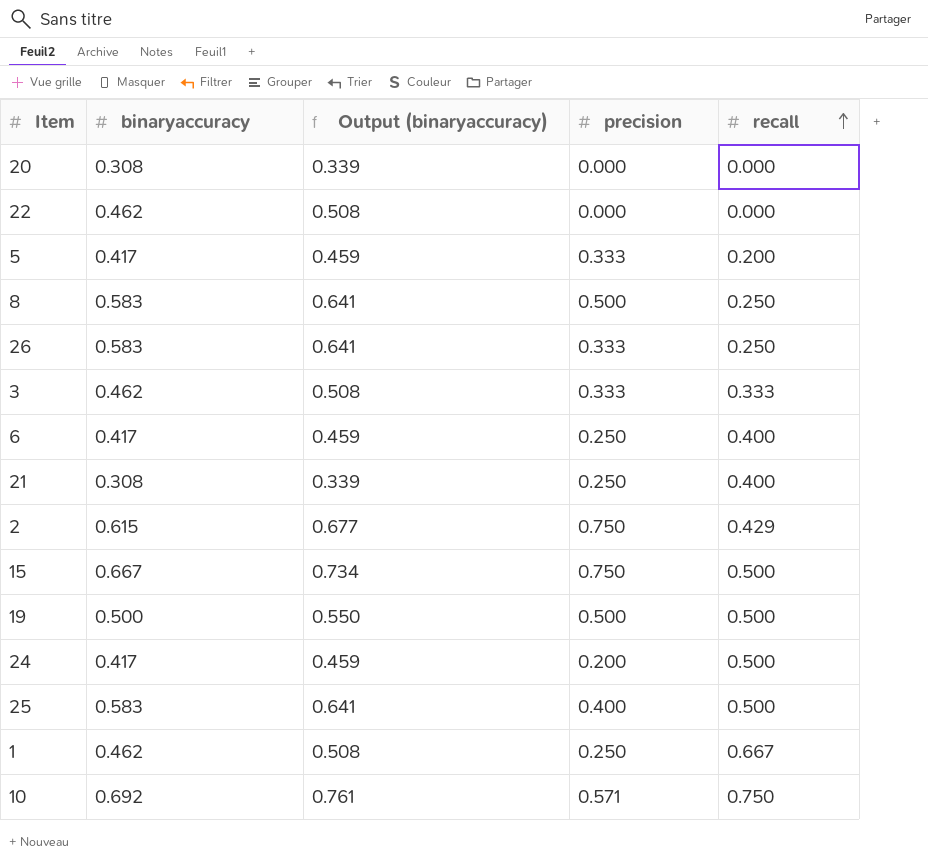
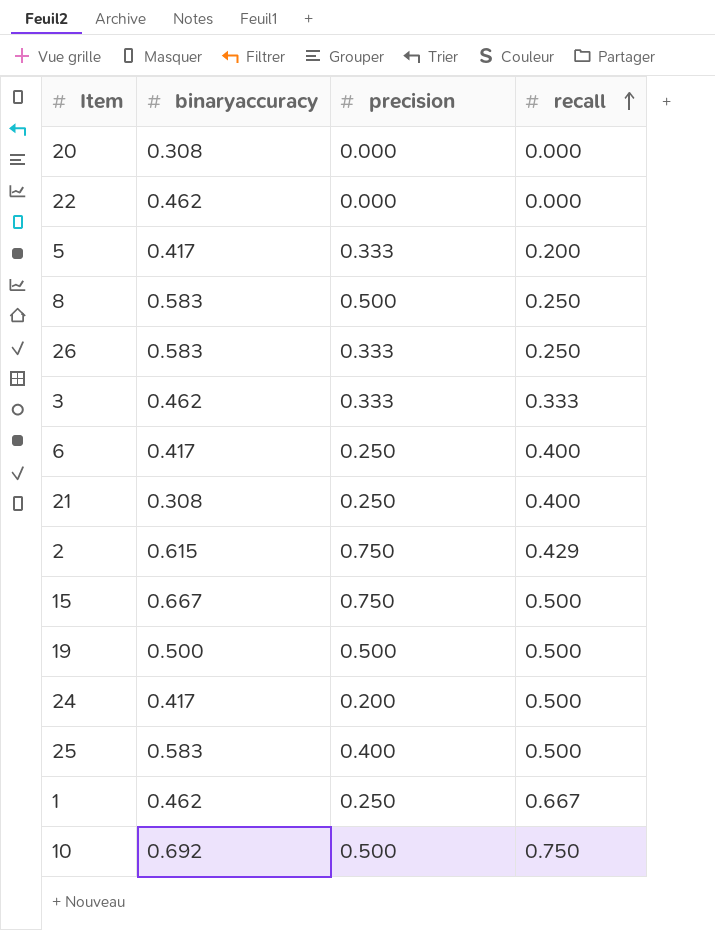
column Output (binaryaccuracy) | formula: [binaryaccuracy] * 1.1 -> none
10 | precision: 0.571 -> 0.500

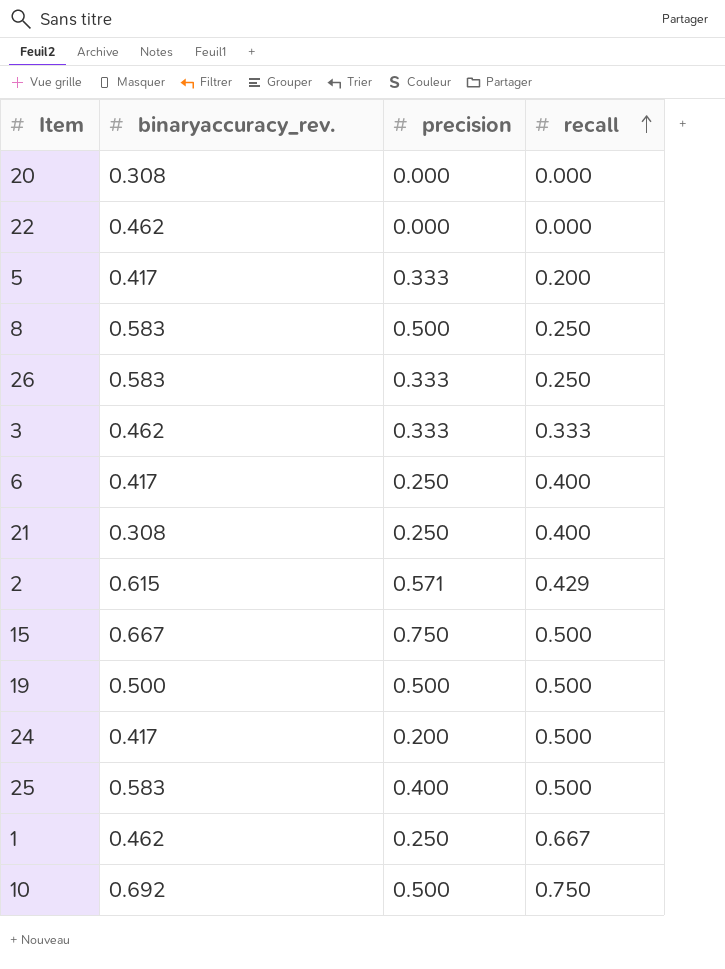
column name: binaryaccuracy -> binaryaccuracy_rev.
2 | precision: 0.750 -> 0.571

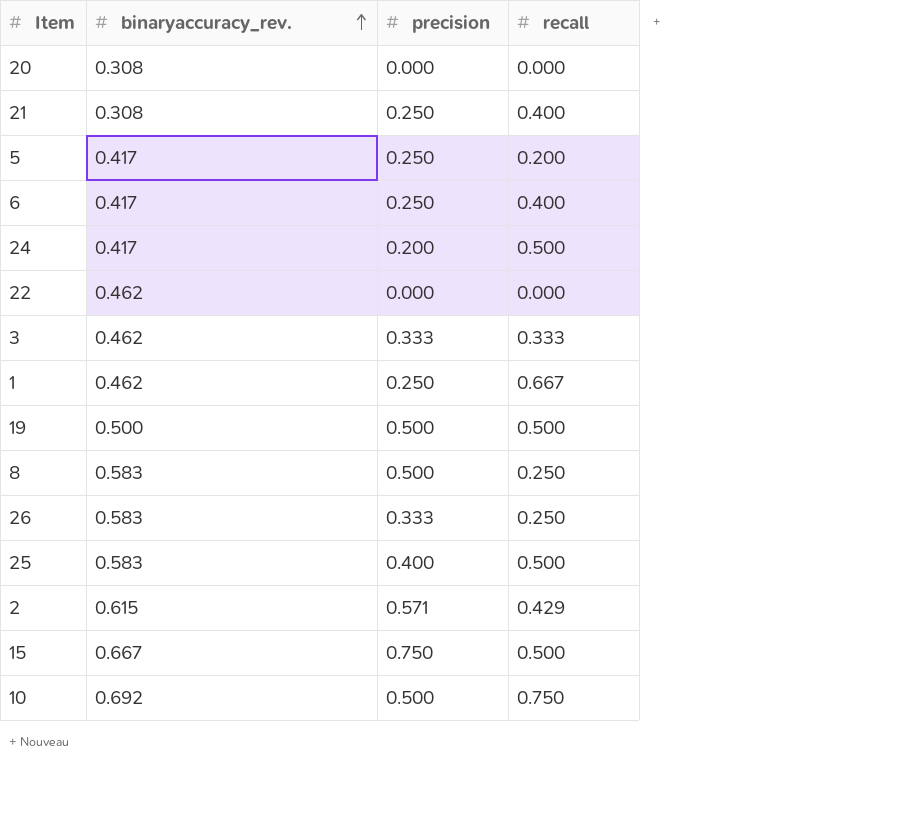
row order: recall ascending -> binaryaccuracy_rev. ascending
5 | precision: 0.333 -> 0.250

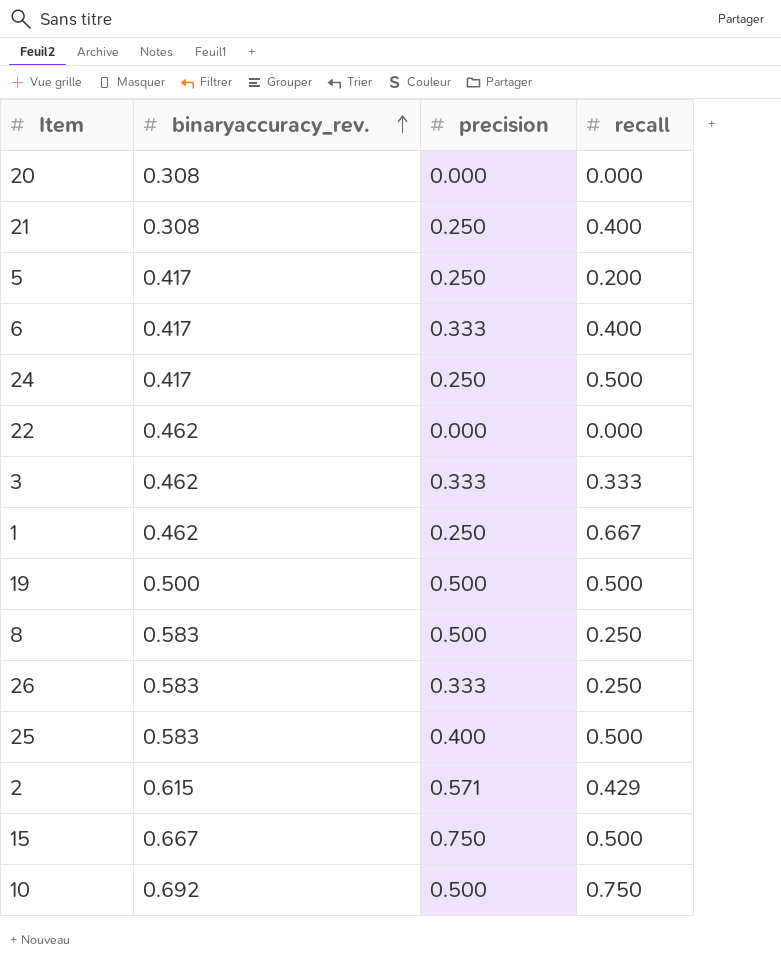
6 | precision: 0.250 -> 0.333
24 | precision: 0.200 -> 0.250

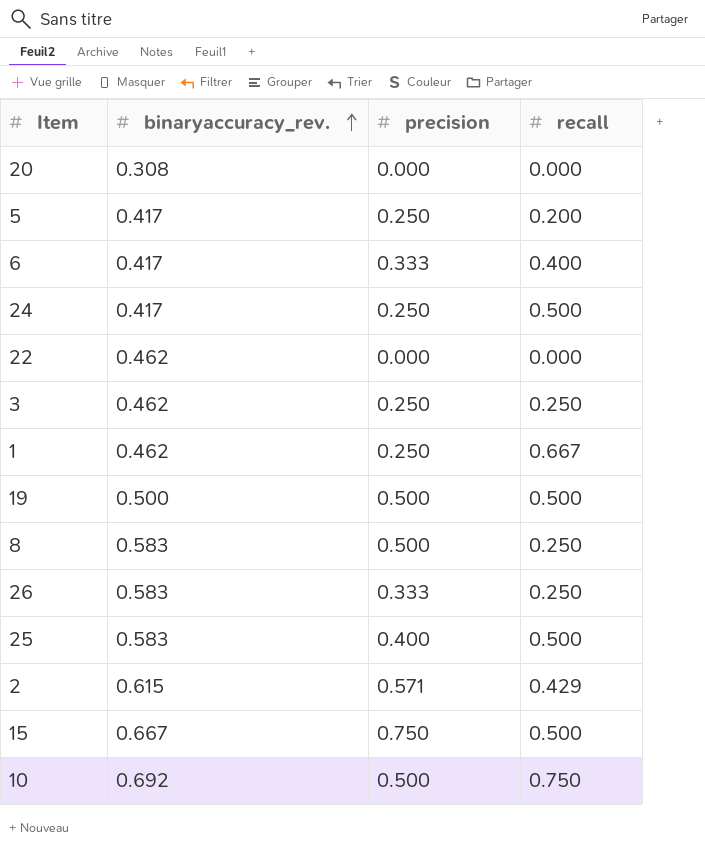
row 21: 0.308 | 0.250 | 0.400 -> none
3 | precision: 0.333 -> 0.250
3 | recall: 0.333 -> 0.250

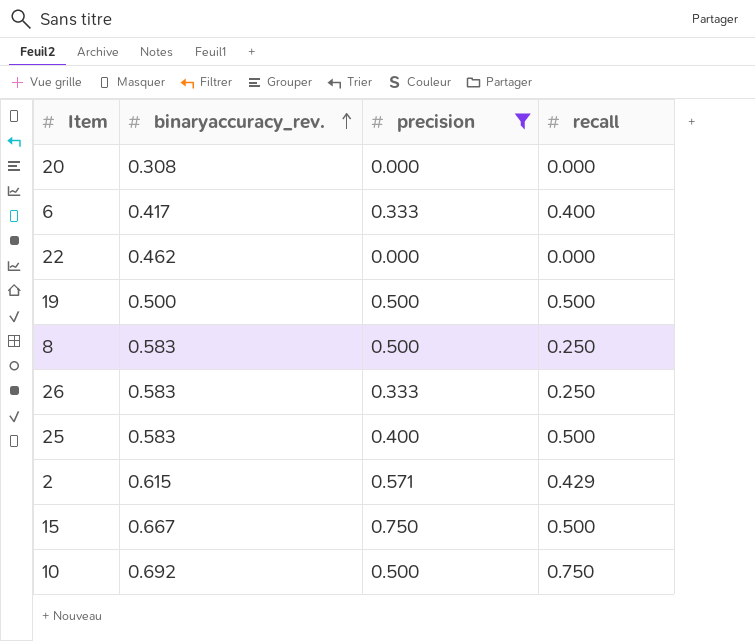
filter: none -> precision != 0.250

